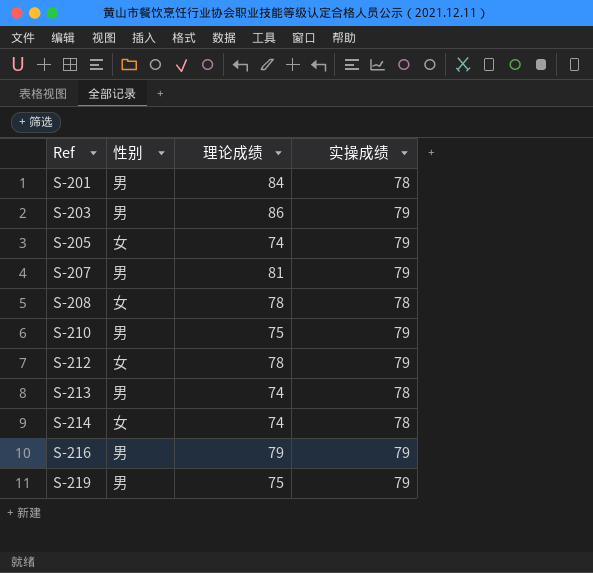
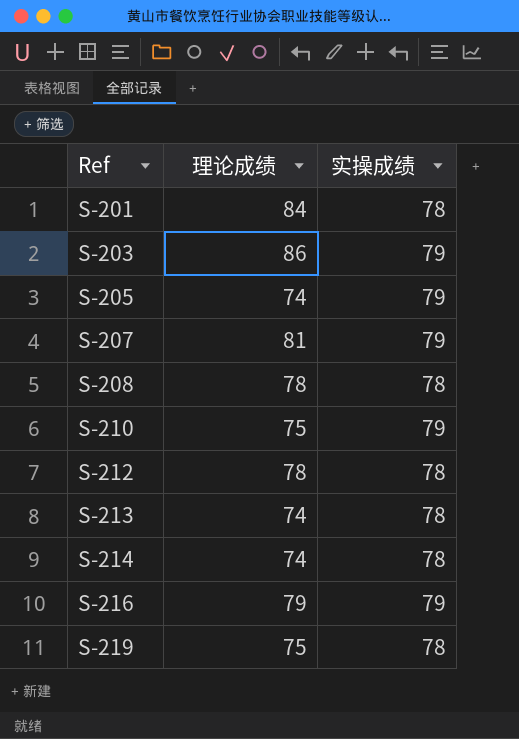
column 性别 | position: 2 -> none
S-212 | 实操成绩: 79 -> 78
S-219 | 实操成绩: 79 -> 78

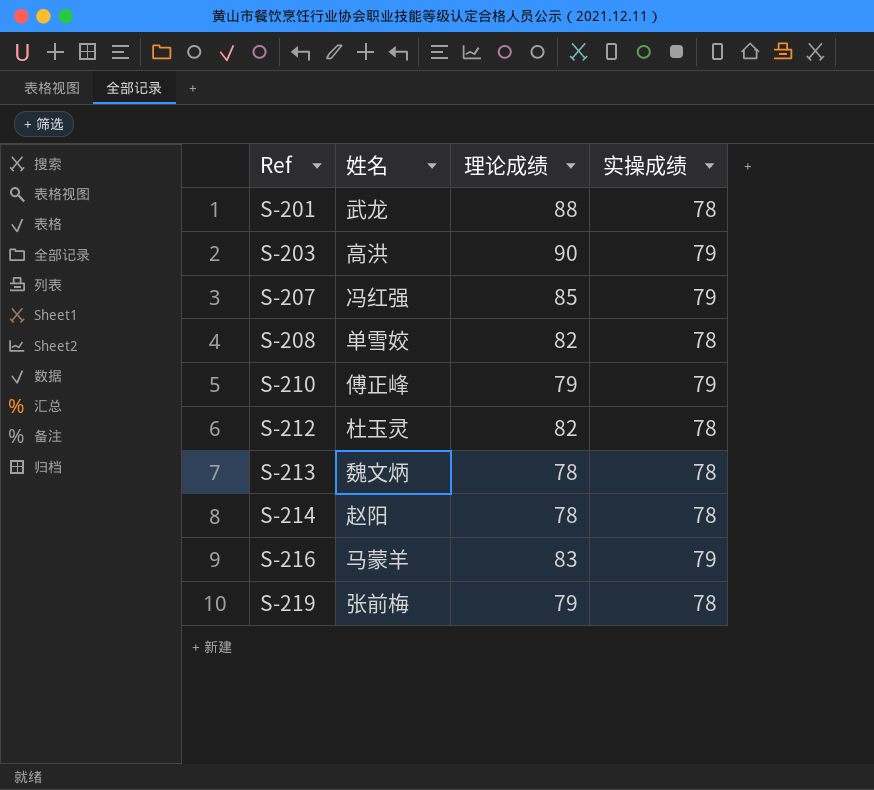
column 姓名 | position: none -> 2
row S-205: 74 | 79 -> none
S-201 | 理论成绩: 84 -> 88
S-203 | 理论成绩: 86 -> 90
S-207 | 理论成绩: 81 -> 85
S-208 | 理论成绩: 78 -> 82
S-210 | 理论成绩: 75 -> 79
S-212 | 理论成绩: 78 -> 82
S-213 | 理论成绩: 74 -> 78
S-214 | 理论成绩: 74 -> 78
S-216 | 理论成绩: 79 -> 83
S-219 | 理论成绩: 75 -> 79

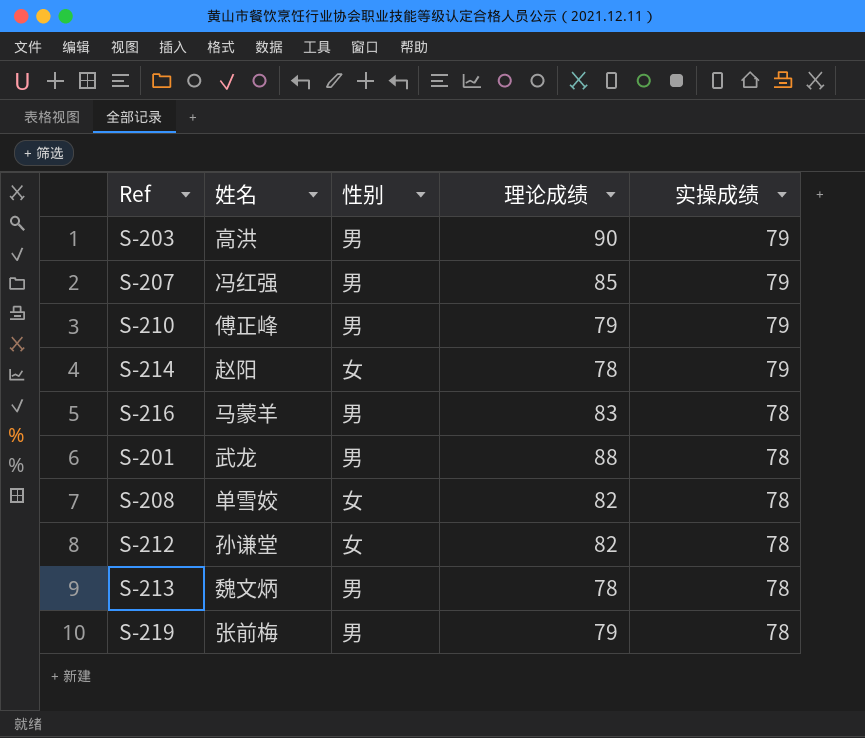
row order: Ref ascending -> 实操成绩 descending
column 性别 | position: none -> 3
S-214 | 实操成绩: 78 -> 79
S-216 | 实操成绩: 79 -> 78
S-212 | 姓名: 杜玉灵 -> 孙谦堂

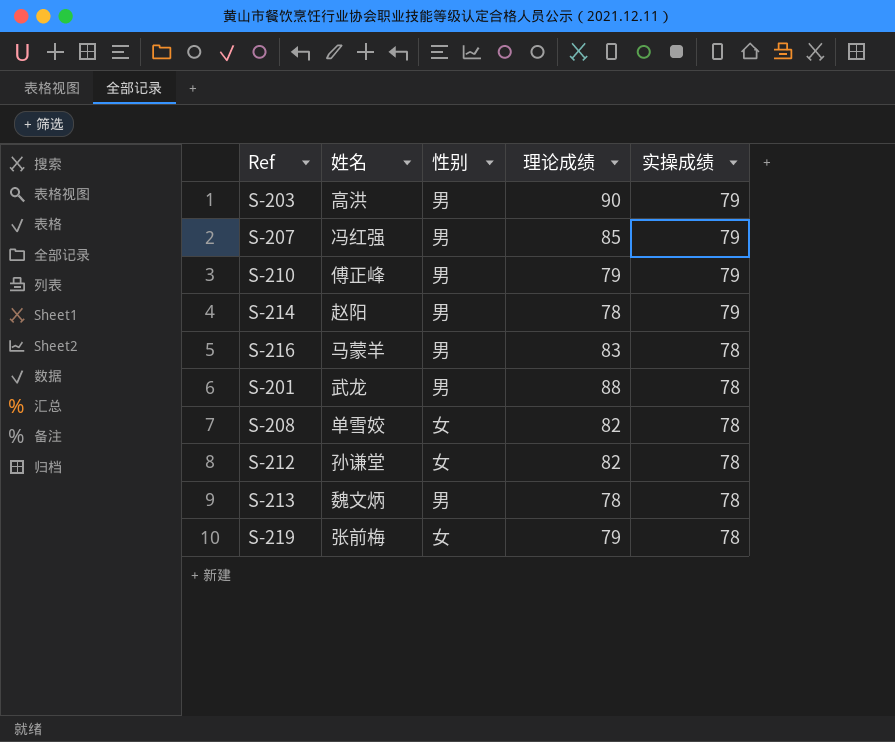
S-214 | 性别: 女 -> 男
S-219 | 性别: 男 -> 女

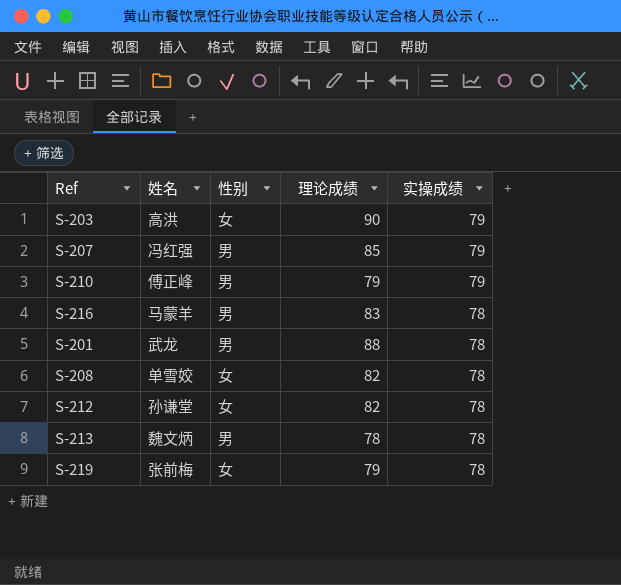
row S-214: 赵阳 | 男 | 78 | 79 -> none
S-203 | 性别: 男 -> 女

